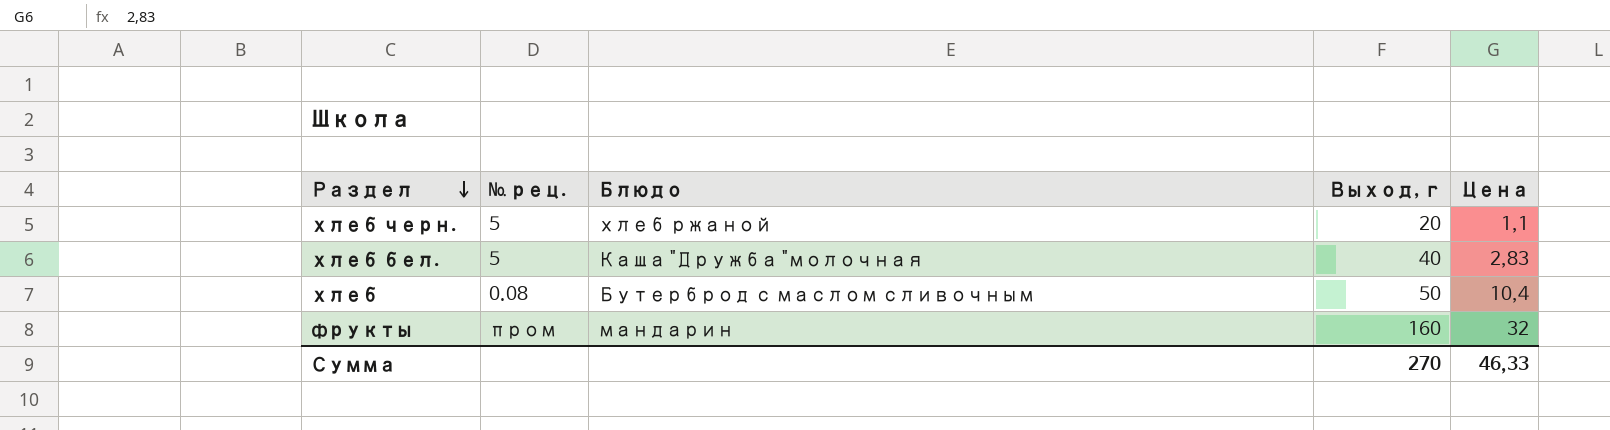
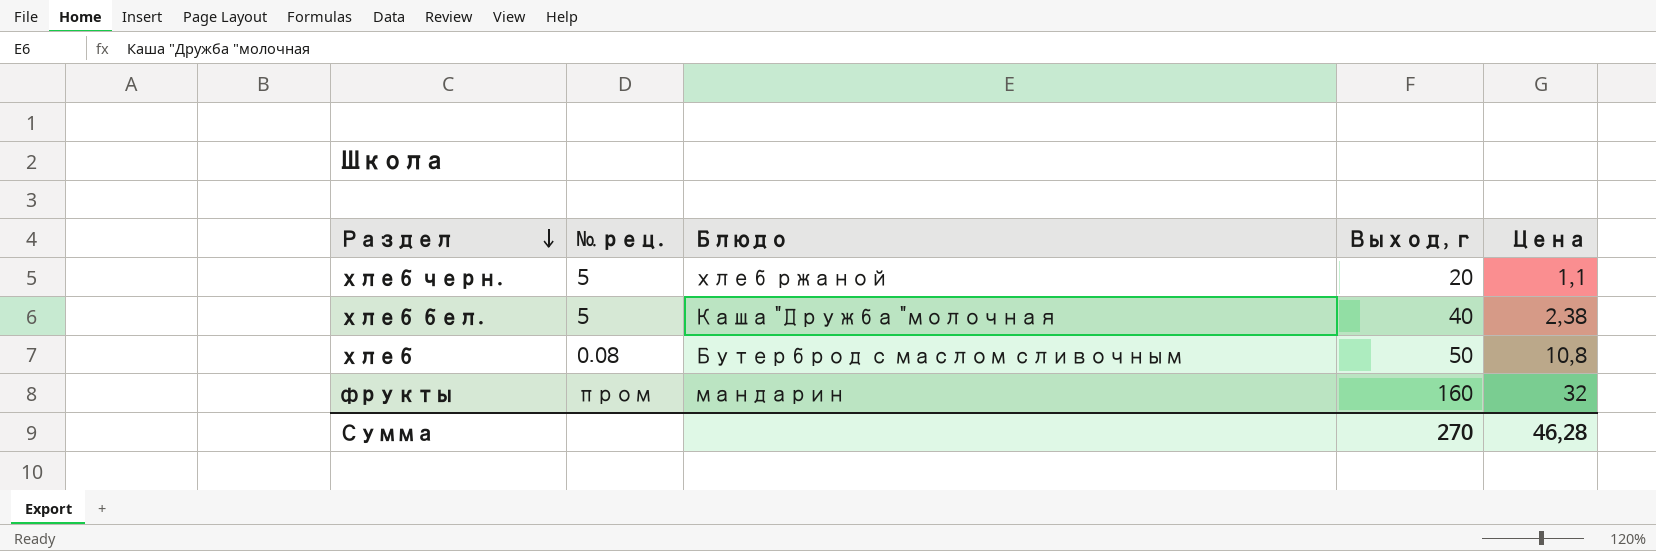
хлеб бел. | Цена: 2,83 -> 2,38
хлеб | Цена: 10,4 -> 10,8
Сумма | Цена: 46,33 -> 46,28

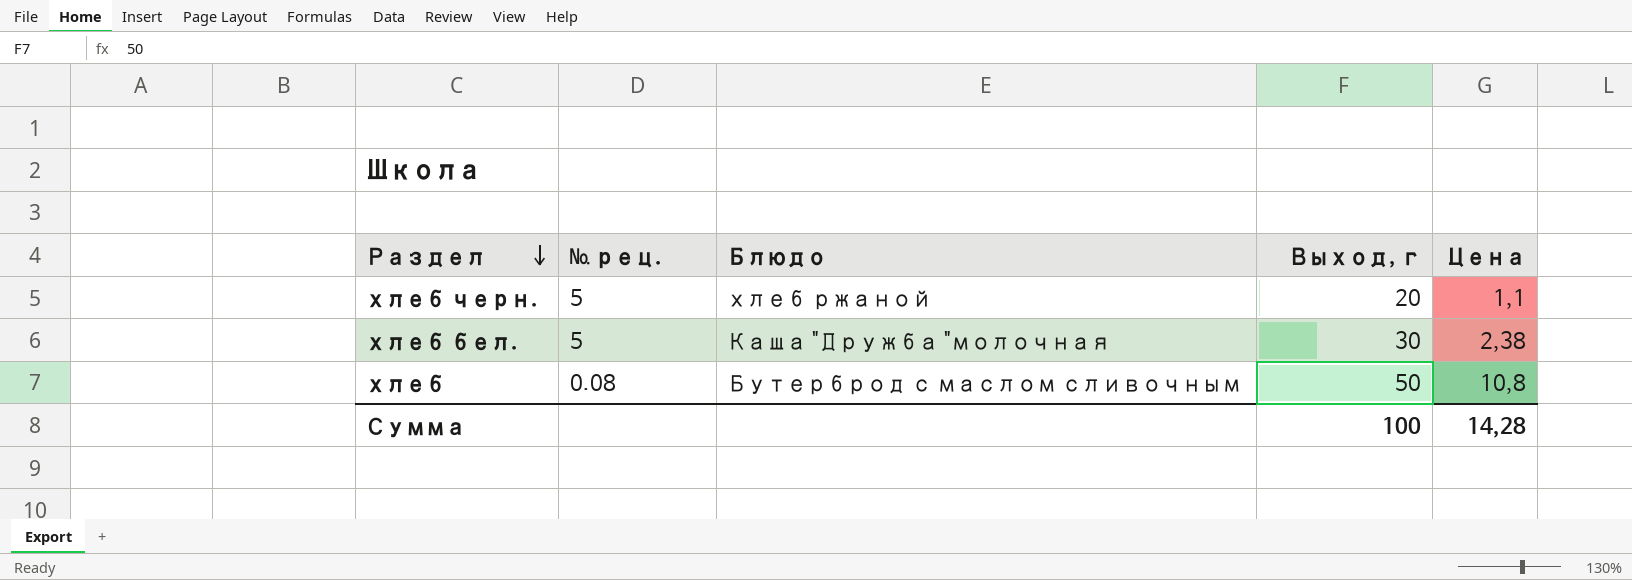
row фрукты: пром | мандарин | 160 | 32 -> none
хлеб бел. | Выход, г: 40 -> 30
Сумма | Выход, г: 270 -> 100
Сумма | Цена: 46,28 -> 14,28

